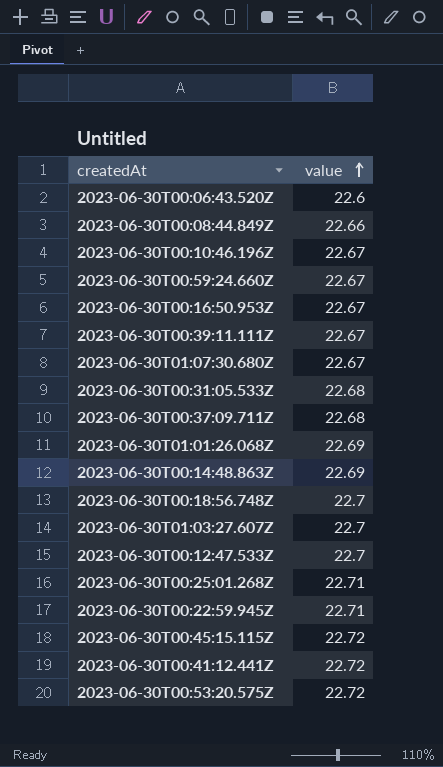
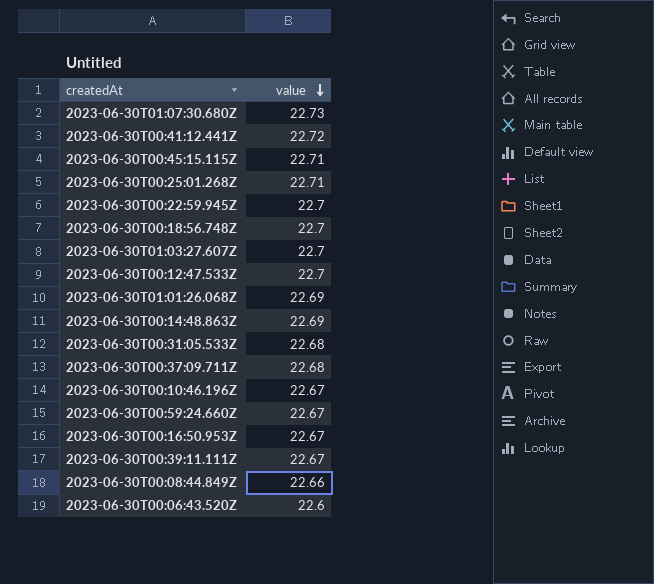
row order: value ascending -> value descending
row 2023-06-30T00:53:20.575Z: 22.72 -> none
2023-06-30T01:07:30.680Z | value: 22.67 -> 22.73
2023-06-30T00:45:15.115Z | value: 22.72 -> 22.71
2023-06-30T00:22:59.945Z | value: 22.71 -> 22.7

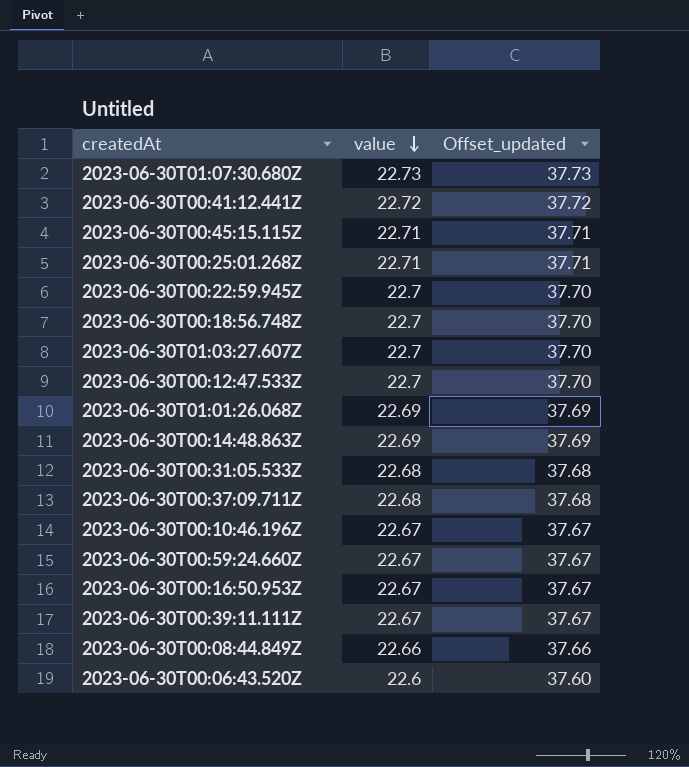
column Offset_updated | formula: none -> [value] + 15

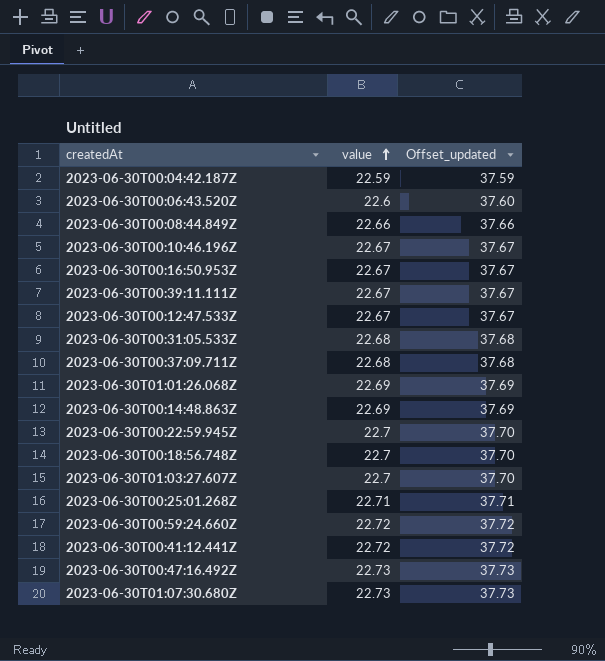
row order: value descending -> value ascending
row 2023-06-30T00:45:15.115Z: 22.71 | 37.71 -> none
row 2023-06-30T00:04:42.187Z: none -> 22.59 | 37.59
2023-06-30T00:12:47.533Z | value: 22.7 -> 22.67
2023-06-30T00:12:47.533Z | Offset_updated: 37.70 -> 37.67
2023-06-30T00:59:24.660Z | value: 22.67 -> 22.72
2023-06-30T00:59:24.660Z | Offset_updated: 37.67 -> 37.72
row 2023-06-30T00:47:16.492Z: none -> 22.73 | 37.73

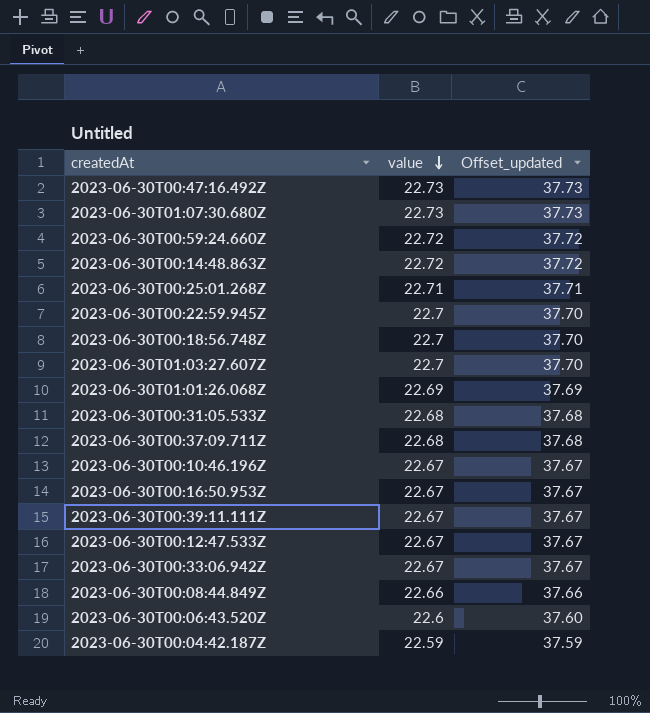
row order: value ascending -> value descending
row 2023-06-30T00:41:12.441Z: 22.72 | 37.72 -> none
2023-06-30T00:14:48.863Z | value: 22.69 -> 22.72
2023-06-30T00:14:48.863Z | Offset_updated: 37.69 -> 37.72
row 2023-06-30T00:33:06.942Z: none -> 22.67 | 37.67

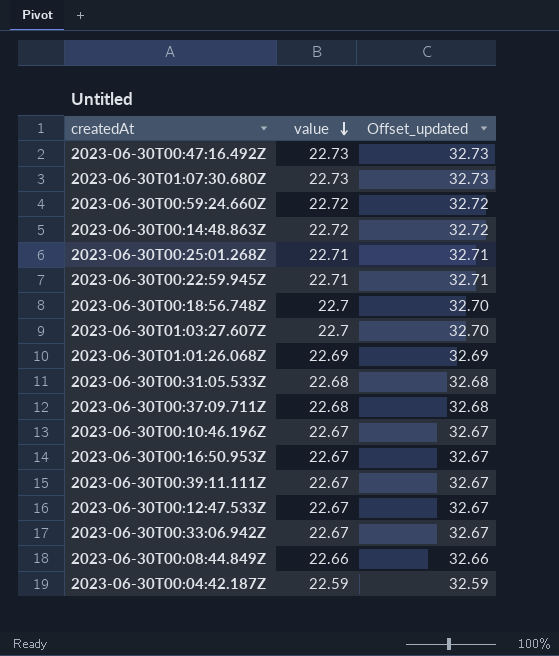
column Offset_updated | formula: [value] + 15 -> [value] + 10
row 2023-06-30T00:06:43.520Z: 22.6 | 37.60 -> none
2023-06-30T00:22:59.945Z | value: 22.7 -> 22.71

